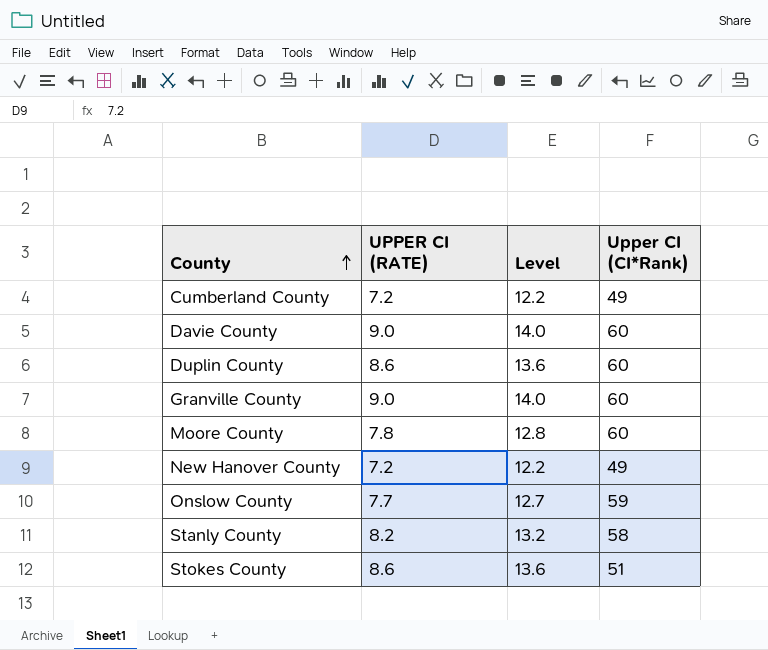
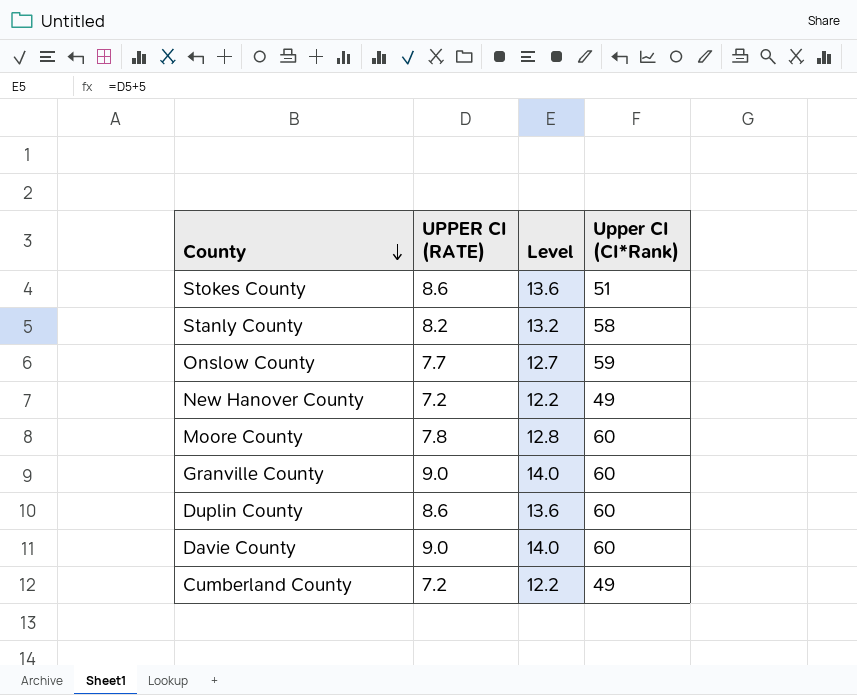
row order: County ascending -> County descending

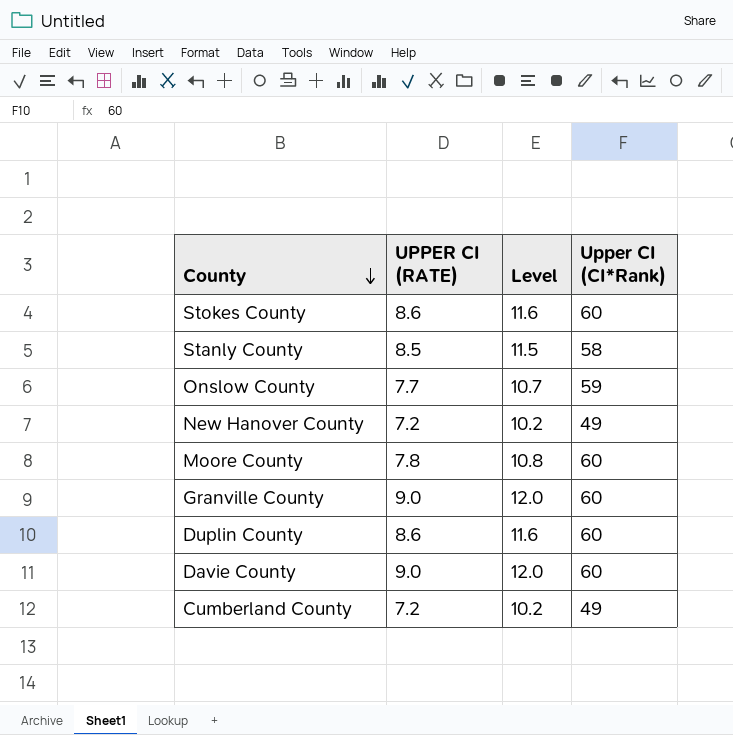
column Level | formula: [UPPER CI (RATE)] + 5 -> [UPPER CI (RATE)] + 3
Stokes County | Upper CI (CI*Rank): 51 -> 60
Stanly County | UPPER CI (RATE): 8.2 -> 8.5

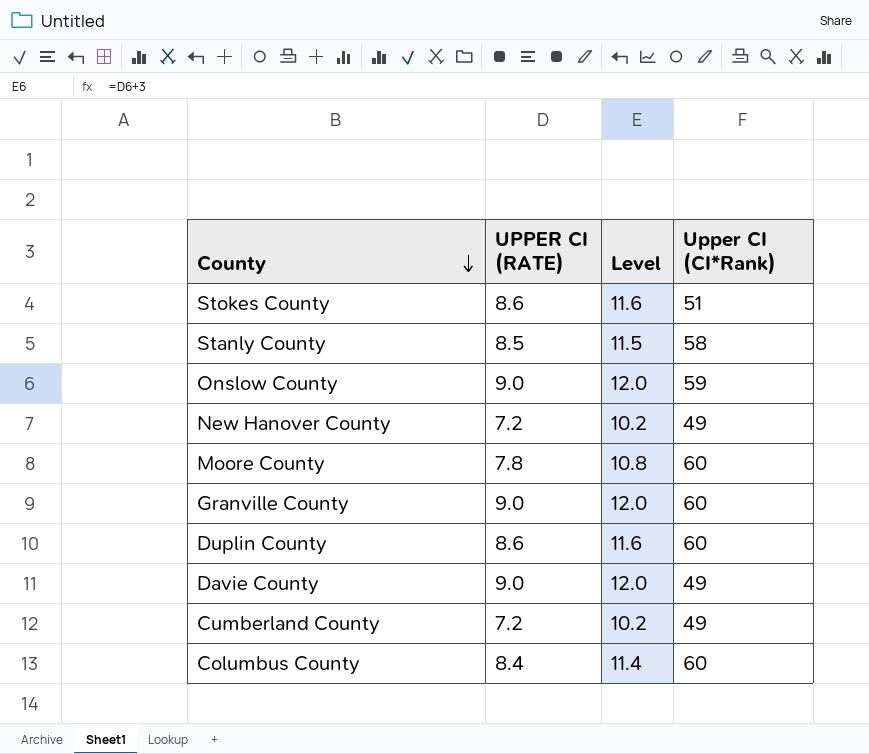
Stokes County | Upper CI (CI*Rank): 60 -> 51
Onslow County | UPPER CI (RATE): 7.7 -> 9.0
Onslow County | Level: 10.7 -> 12.0
Davie County | Upper CI (CI*Rank): 60 -> 49
row Columbus County: none -> 8.4 | 11.4 | 60

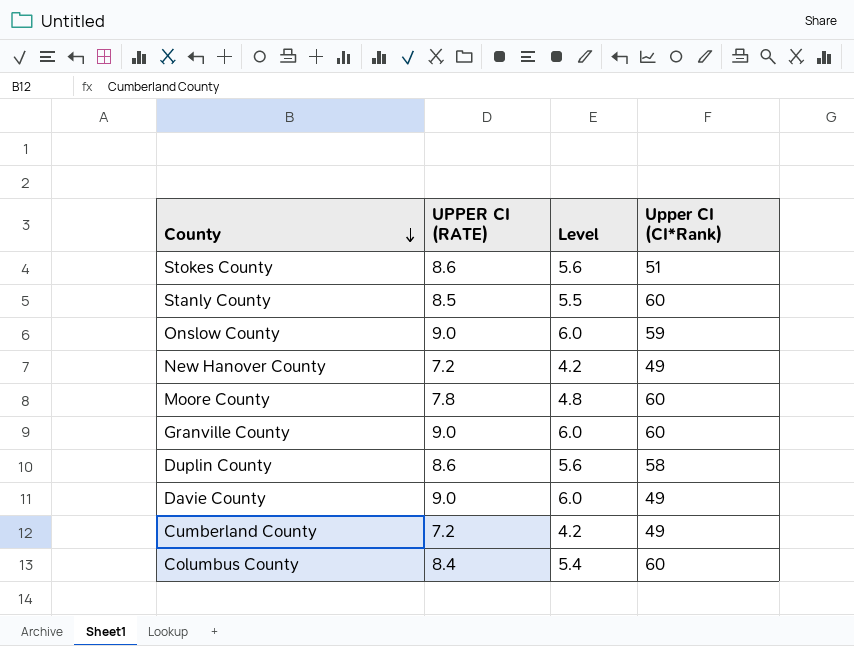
column Level | formula: [UPPER CI (RATE)] + 3 -> [UPPER CI (RATE)] - 3
Stanly County | Upper CI (CI*Rank): 58 -> 60
Duplin County | Upper CI (CI*Rank): 60 -> 58

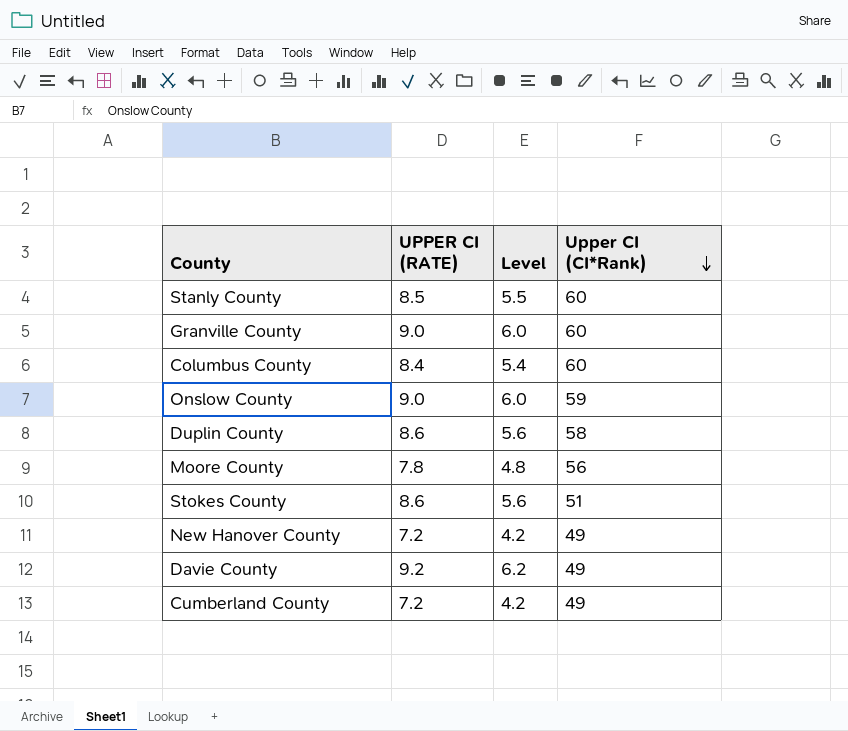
row order: County descending -> Upper CI (CI*Rank) descending
Moore County | Upper CI (CI*Rank): 60 -> 56
Davie County | UPPER CI (RATE): 9.0 -> 9.2
Davie County | Level: 6.0 -> 6.2

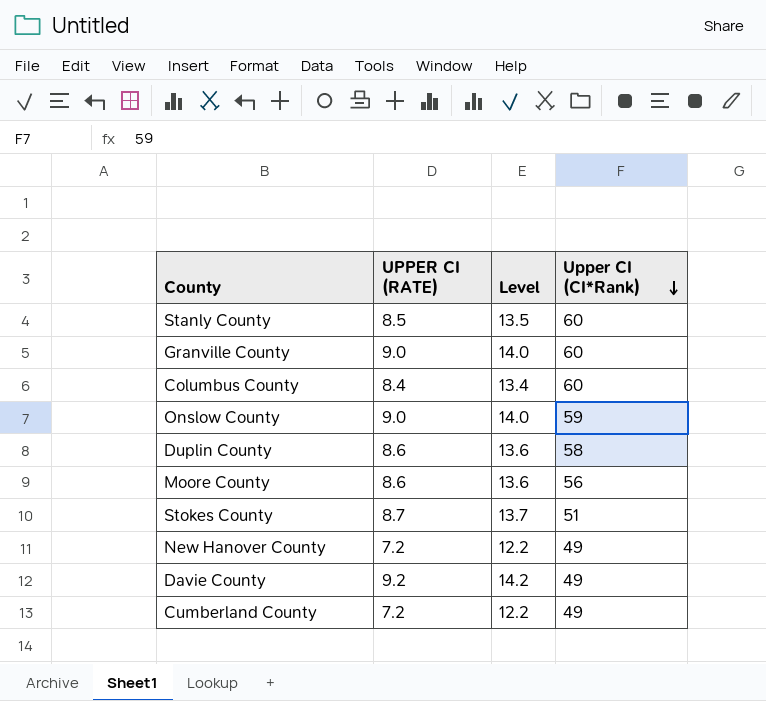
column Level | formula: [UPPER CI (RATE)] - 3 -> [UPPER CI (RATE)] + 5
Moore County | UPPER CI (RATE): 7.8 -> 8.6
Stokes County | UPPER CI (RATE): 8.6 -> 8.7

